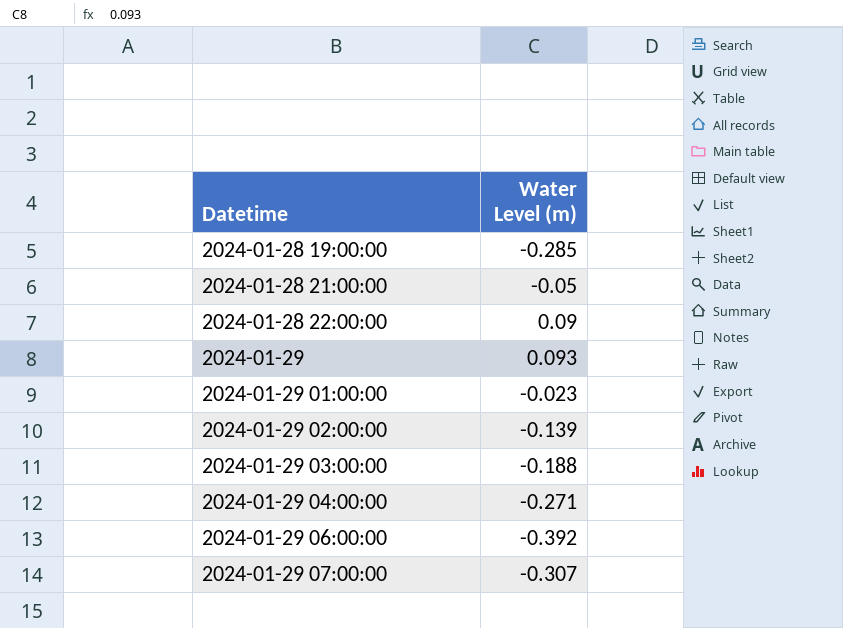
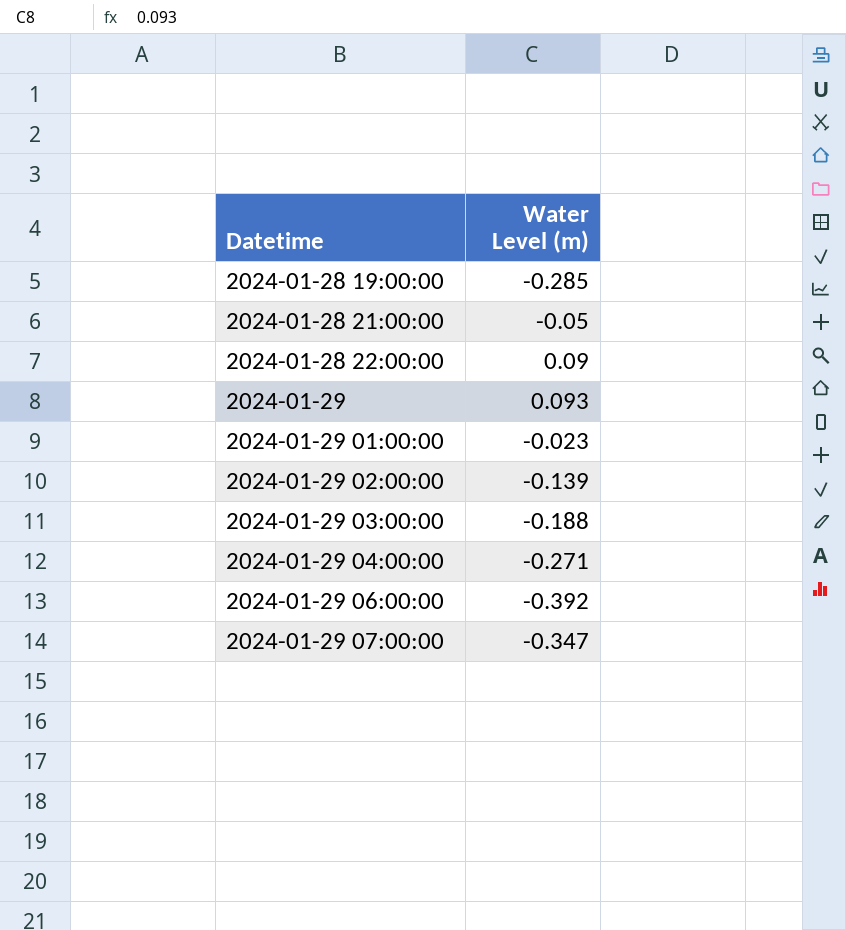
2024-01-29 07:00:00 | Water Level (m): -0.307 -> -0.347

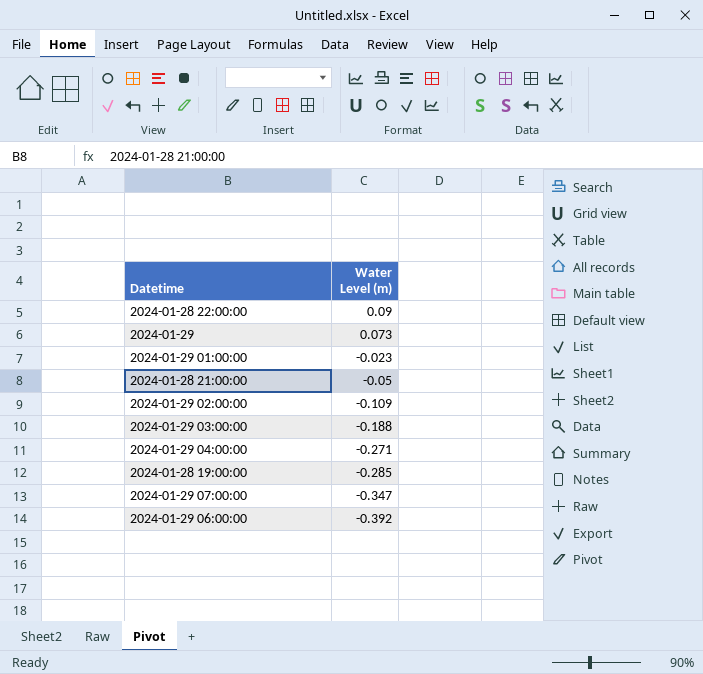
row order: Datetime ascending -> Water Level (m) descending
2024-01-29 | Water Level (m): 0.093 -> 0.073
2024-01-29 02:00:00 | Water Level (m): -0.139 -> -0.109

